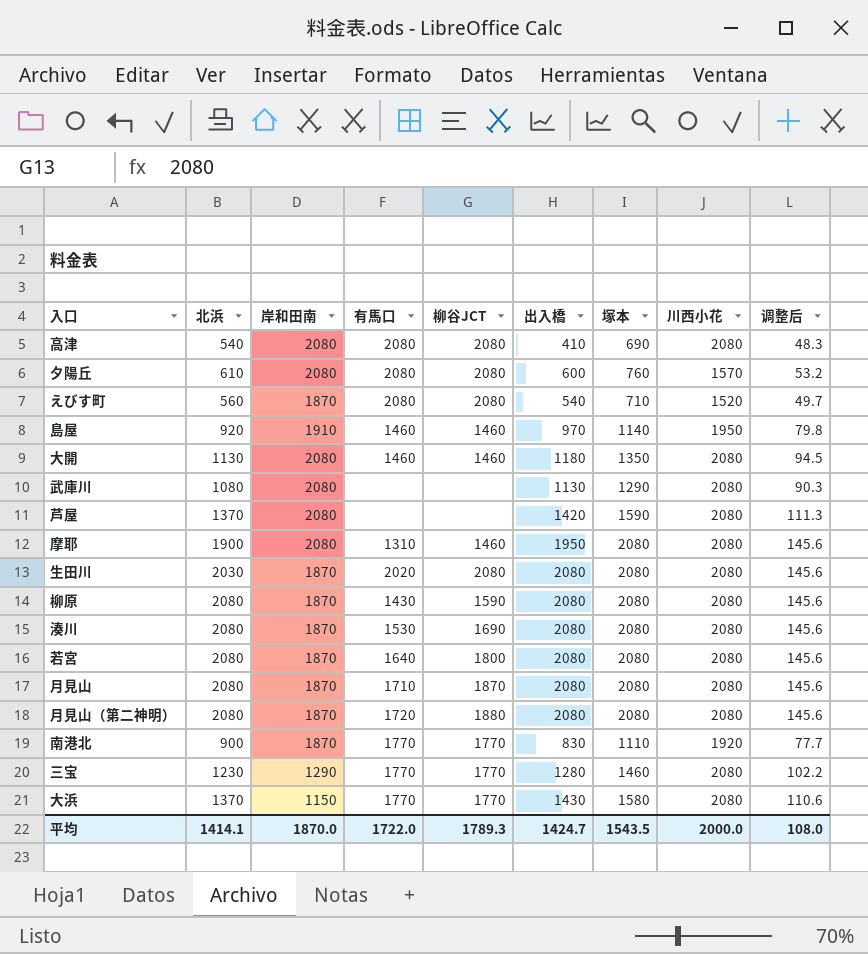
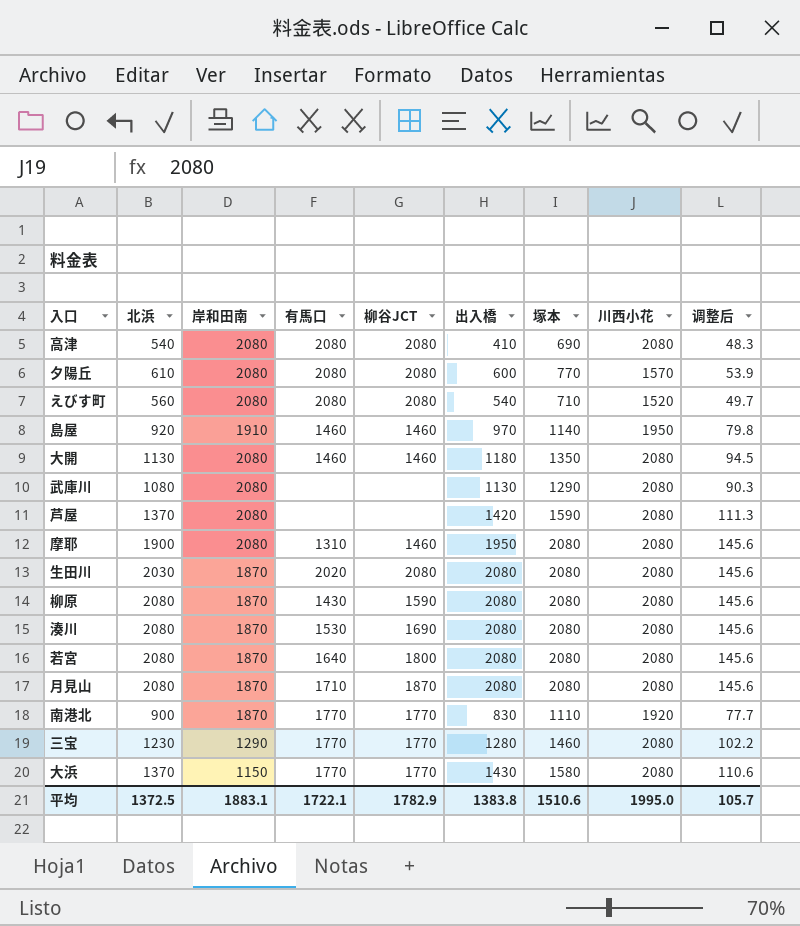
row 月見山（第二神明）: 2080 | 1870 | 1720 | 1880 | 2080 | 2080 | 2080 | 145.6 -> none
夕陽丘 | 塚本: 760 -> 770
夕陽丘 | 调整后: 53.2 -> 53.9
えびす町 | 岸和田南: 1870 -> 2080
平均 | 北浜: 1414.1 -> 1372.5
平均 | 岸和田南: 1870.0 -> 1883.1
平均 | 有馬口: 1722.0 -> 1722.1
平均 | 柳谷JCT: 1789.3 -> 1782.9
平均 | 出入橋: 1424.7 -> 1383.8
平均 | 塚本: 1543.5 -> 1510.6
平均 | 川西小花: 2000.0 -> 1995.0
平均 | 调整后: 108.0 -> 105.7

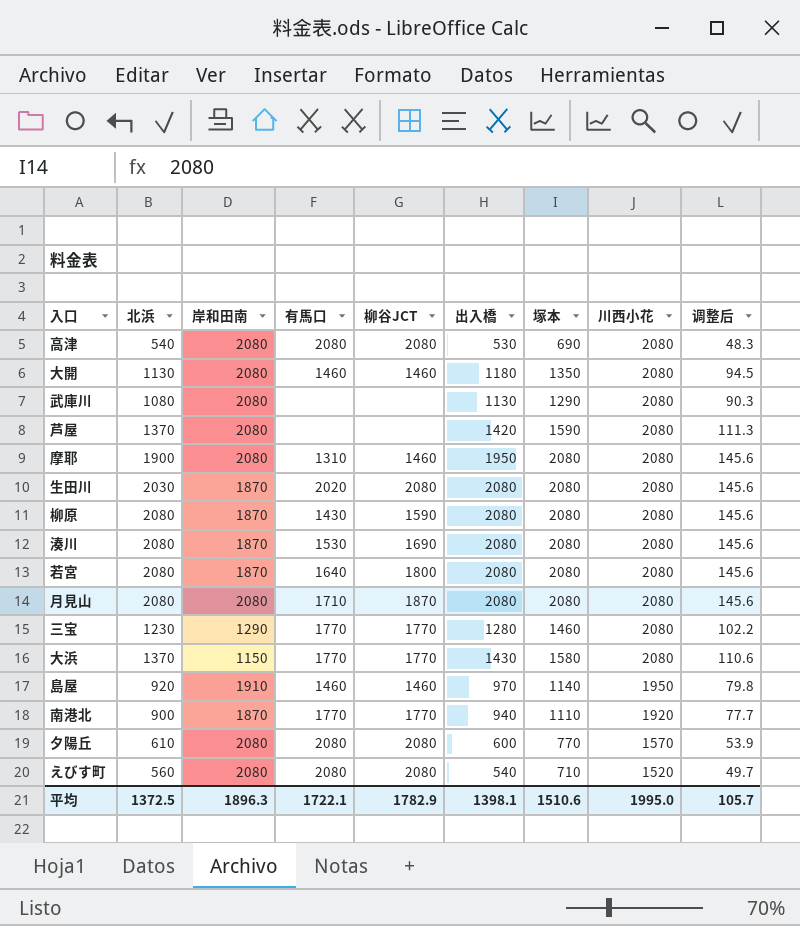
row order: none -> 川西小花 descending
高津 | 出入橋: 410 -> 530
月見山 | 岸和田南: 1870 -> 2080
南港北 | 出入橋: 830 -> 940
平均 | 岸和田南: 1883.1 -> 1896.3
平均 | 出入橋: 1383.8 -> 1398.1

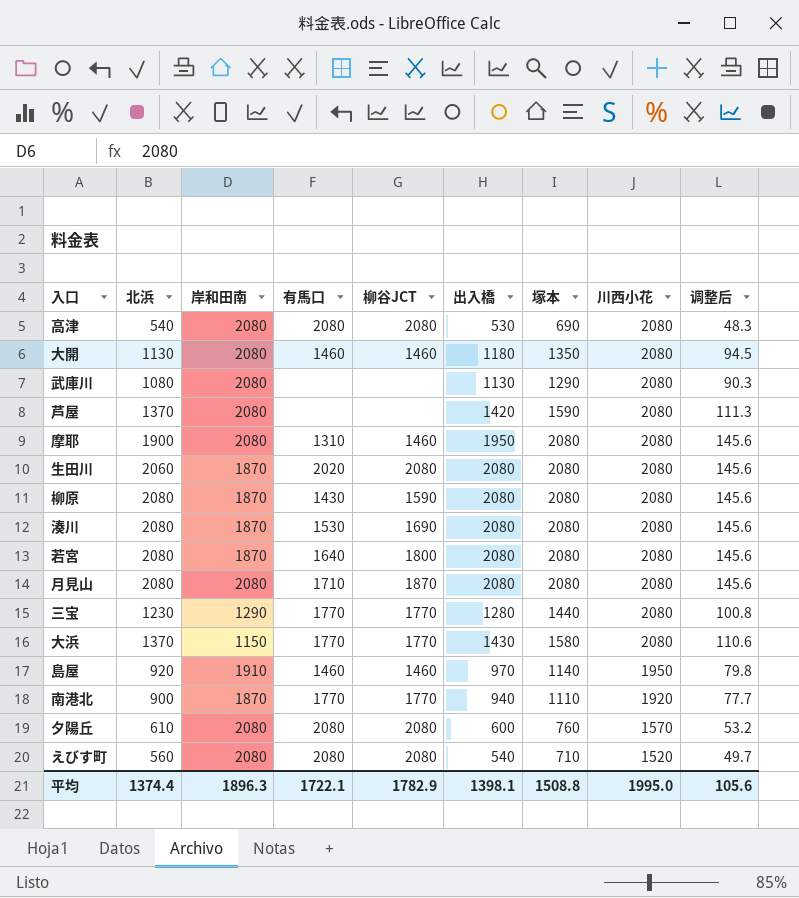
生田川 | 北浜: 2030 -> 2060
三宝 | 塚本: 1460 -> 1440
三宝 | 调整后: 102.2 -> 100.8
夕陽丘 | 塚本: 770 -> 760
夕陽丘 | 调整后: 53.9 -> 53.2
平均 | 北浜: 1372.5 -> 1374.4
平均 | 塚本: 1510.6 -> 1508.8
平均 | 调整后: 105.7 -> 105.6

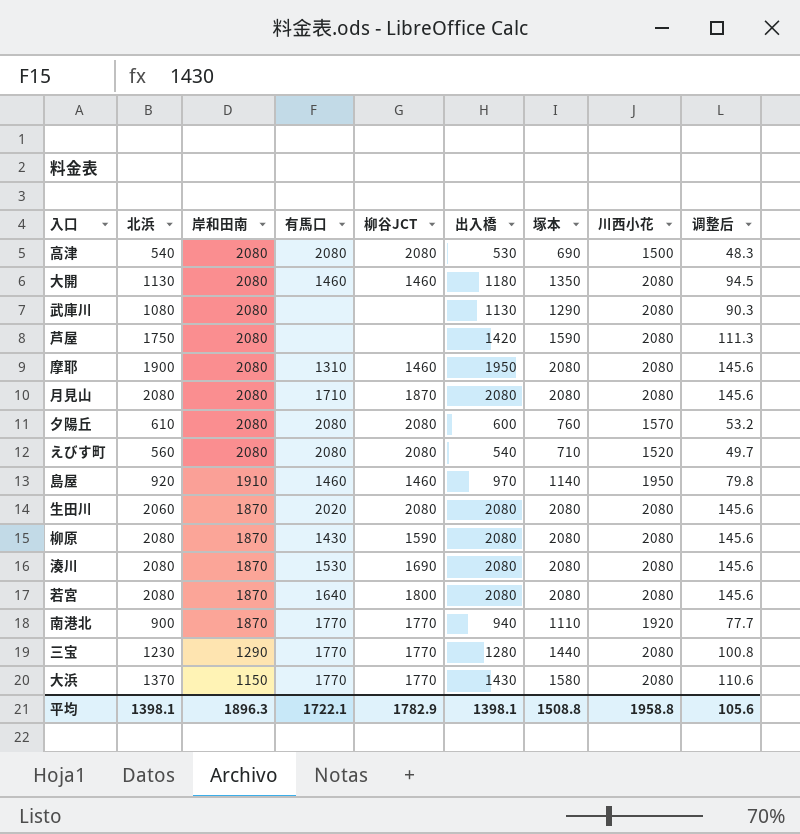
row order: 川西小花 descending -> 岸和田南 descending
高津 | 川西小花: 2080 -> 1500
芦屋 | 北浜: 1370 -> 1750
平均 | 北浜: 1374.4 -> 1398.1
平均 | 川西小花: 1995.0 -> 1958.8

